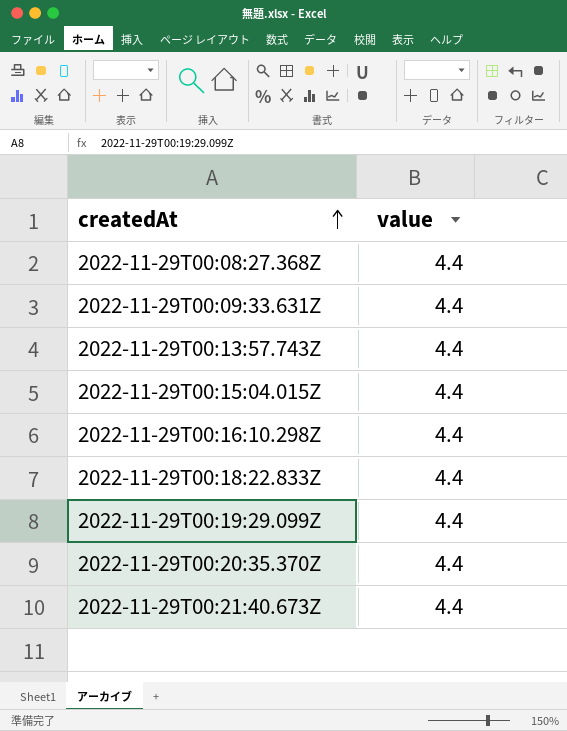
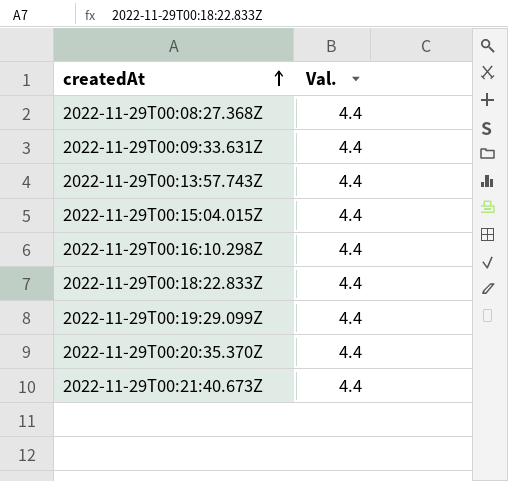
column name: value -> Val.

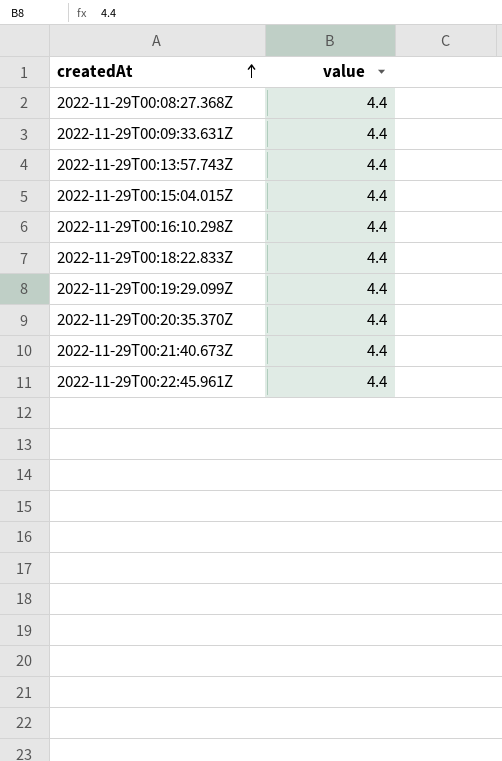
column name: Val. -> value
row 2022-11-29T00:22:45.961Z: none -> 4.4

